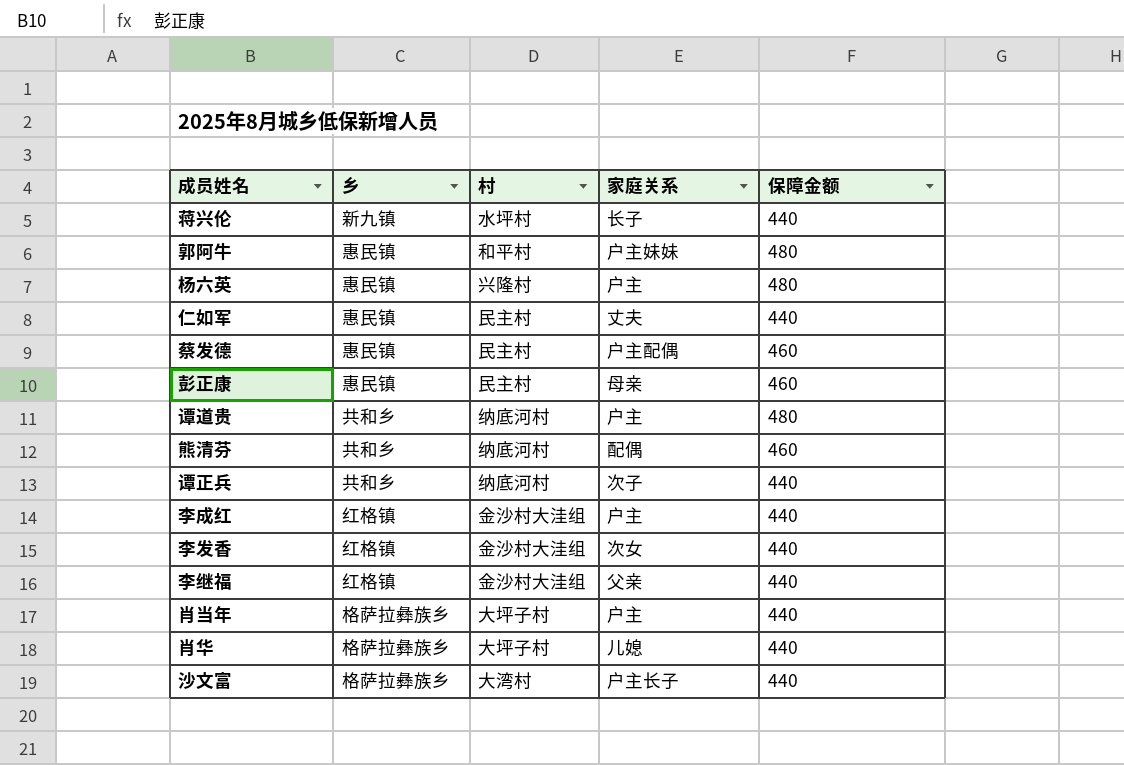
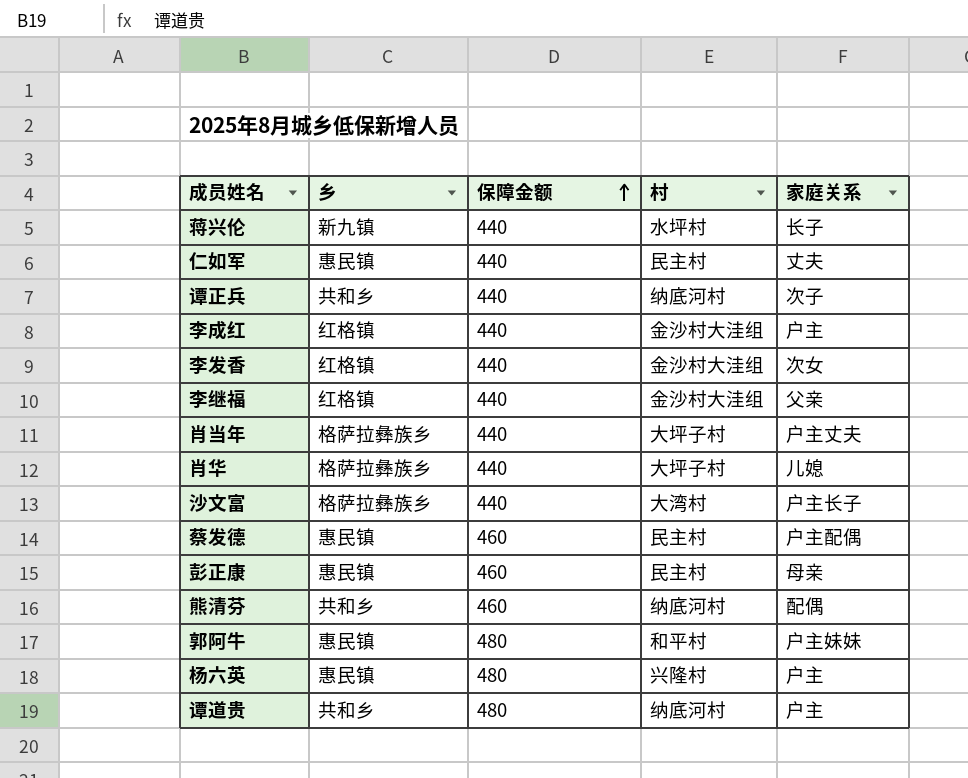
row order: none -> 保障金额 ascending
column 保障金额 | position: 5 -> 3
肖当年 | 家庭关系: 户主 -> 户主丈夫

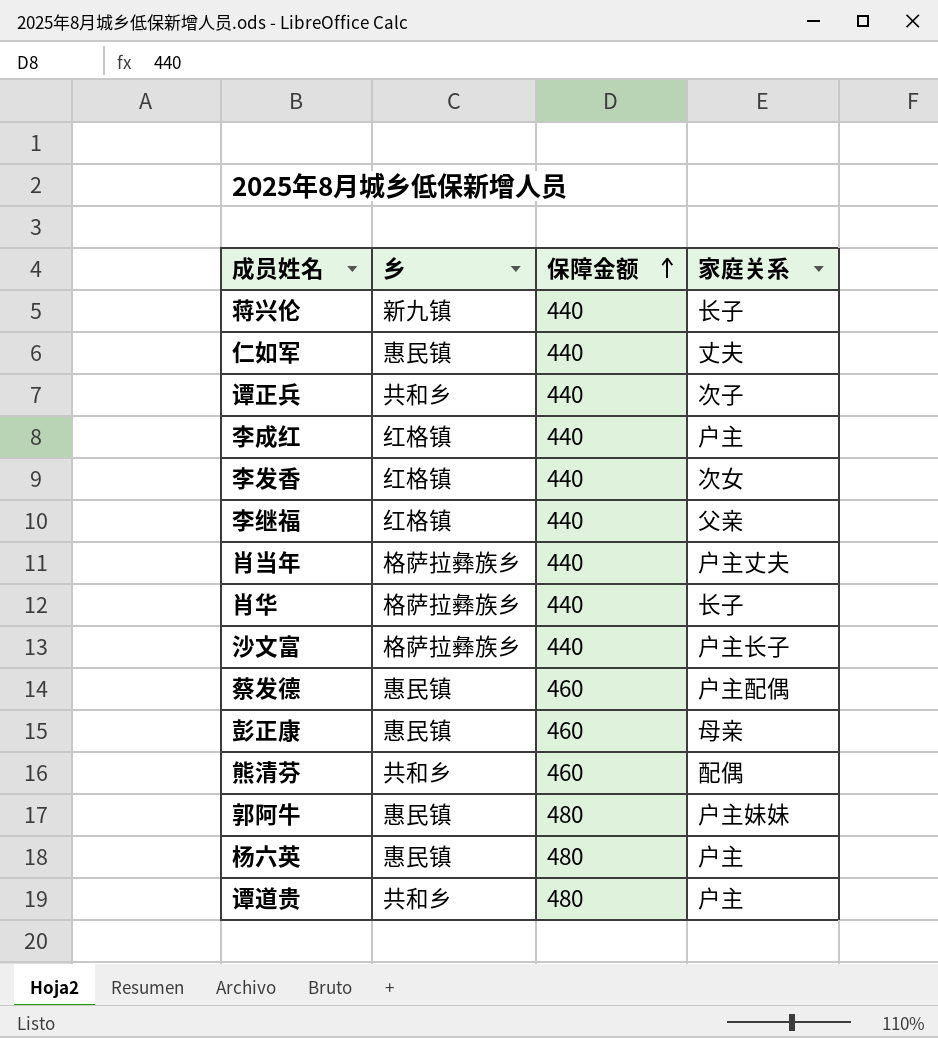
column 村 | position: 4 -> none
肖华 | 家庭关系: 儿媳 -> 长子

